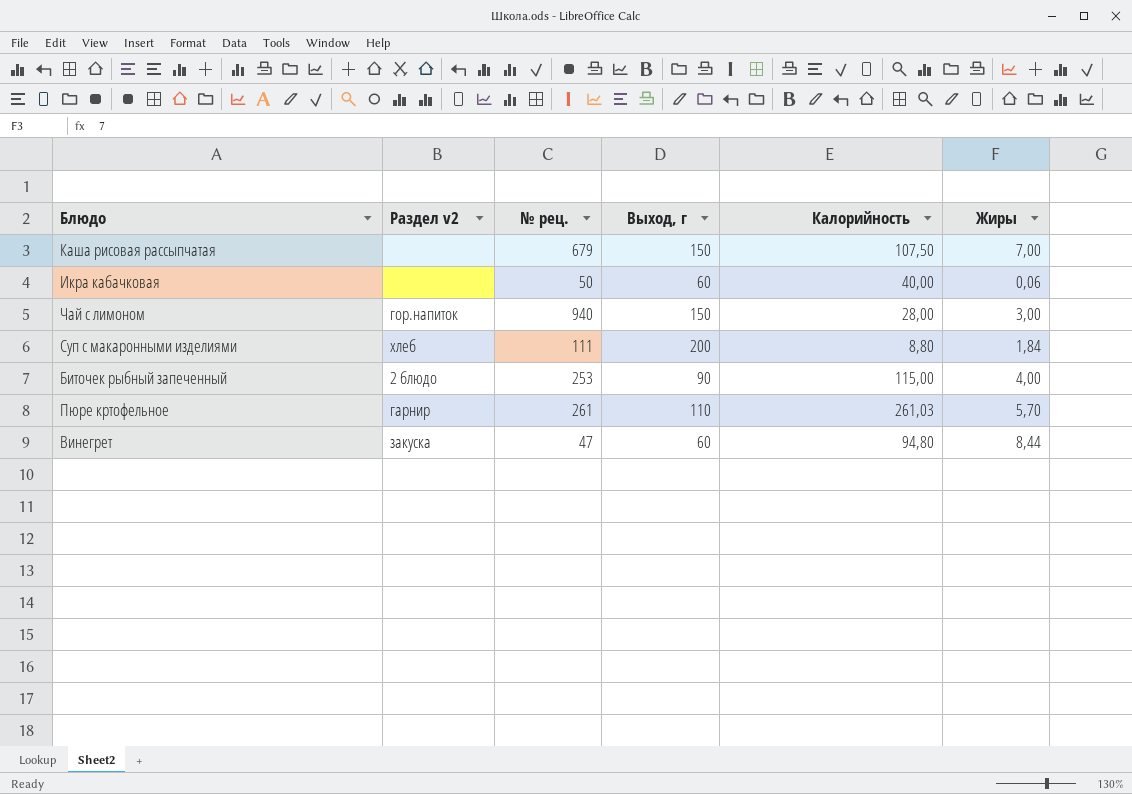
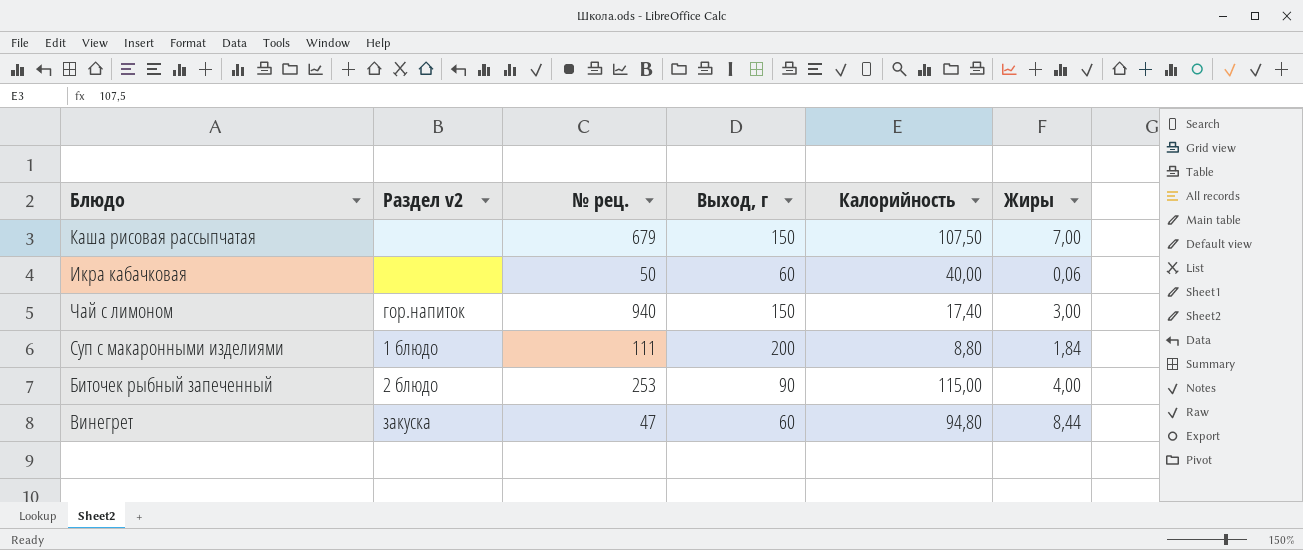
row Пюре кртофельное: гарнир | 261 | 110 | 261,03 | 5,70 -> none
Чай с лимоном | Калорийность: 28,00 -> 17,40
Суп с макаронными изделиями | Раздел v2: хлеб -> 1 блюдо

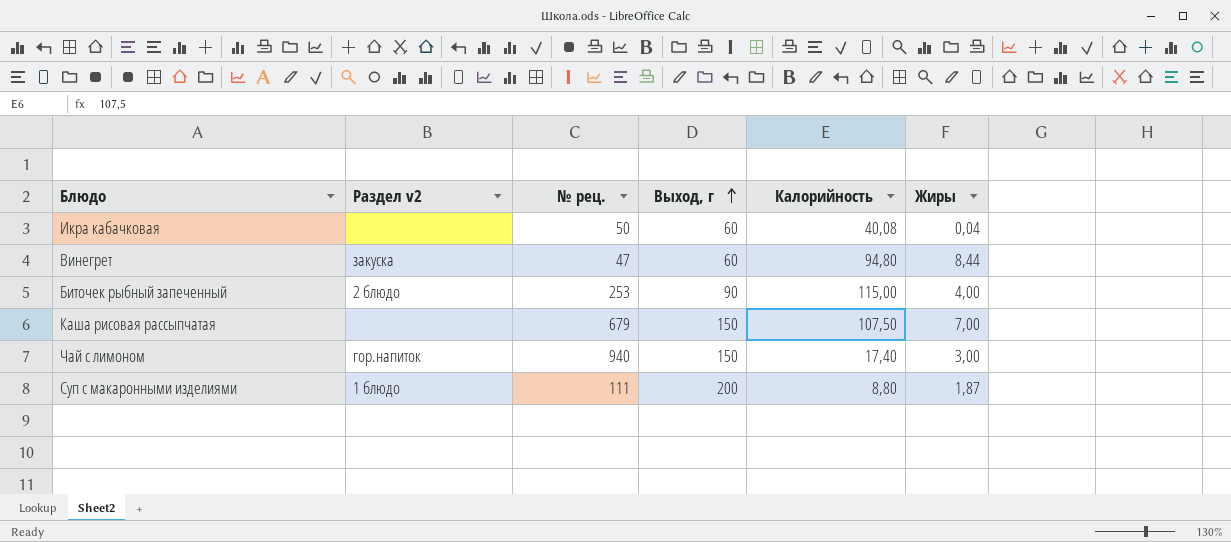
row order: none -> Выход, г ascending
Икра кабачковая | Калорийность: 40,00 -> 40,08
Икра кабачковая | Жиры: 0,06 -> 0,04
Суп с макаронными изделиями | Жиры: 1,84 -> 1,87

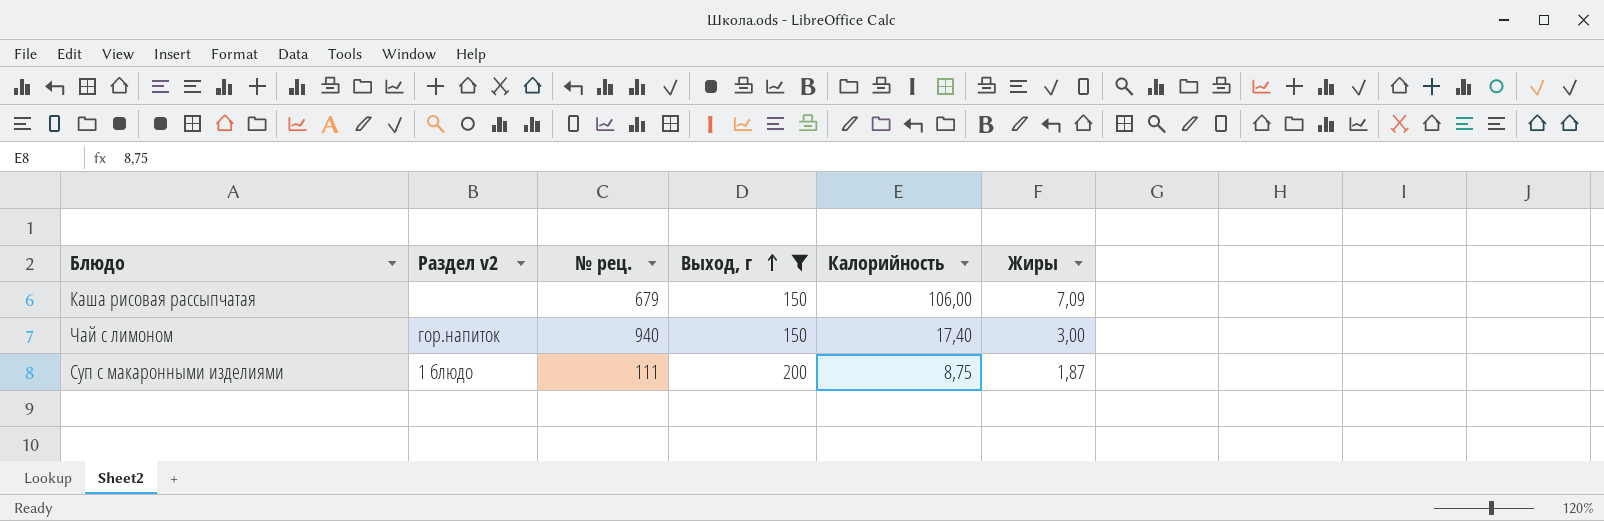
filter: none -> Выход, г >= 150
Каша рисовая рассыпчатая | Калорийность: 107,50 -> 106,00
Каша рисовая рассыпчатая | Жиры: 7,00 -> 7,09
Суп с макаронными изделиями | Калорийность: 8,80 -> 8,75

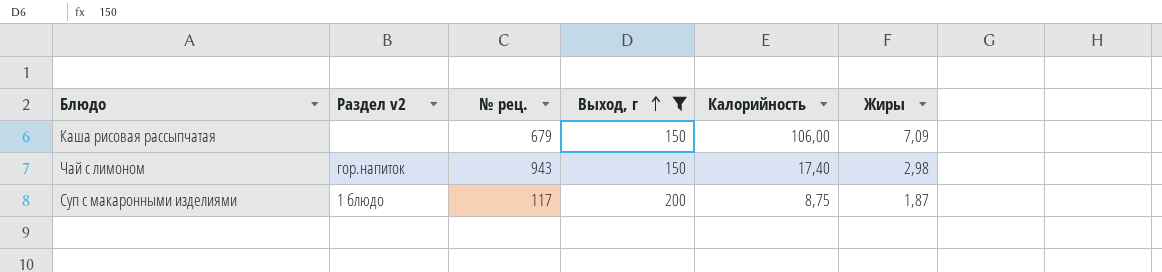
Чай с лимоном | № рец.: 940 -> 943
Чай с лимоном | Жиры: 3,00 -> 2,98
Суп с макаронными изделиями | № рец.: 111 -> 117

